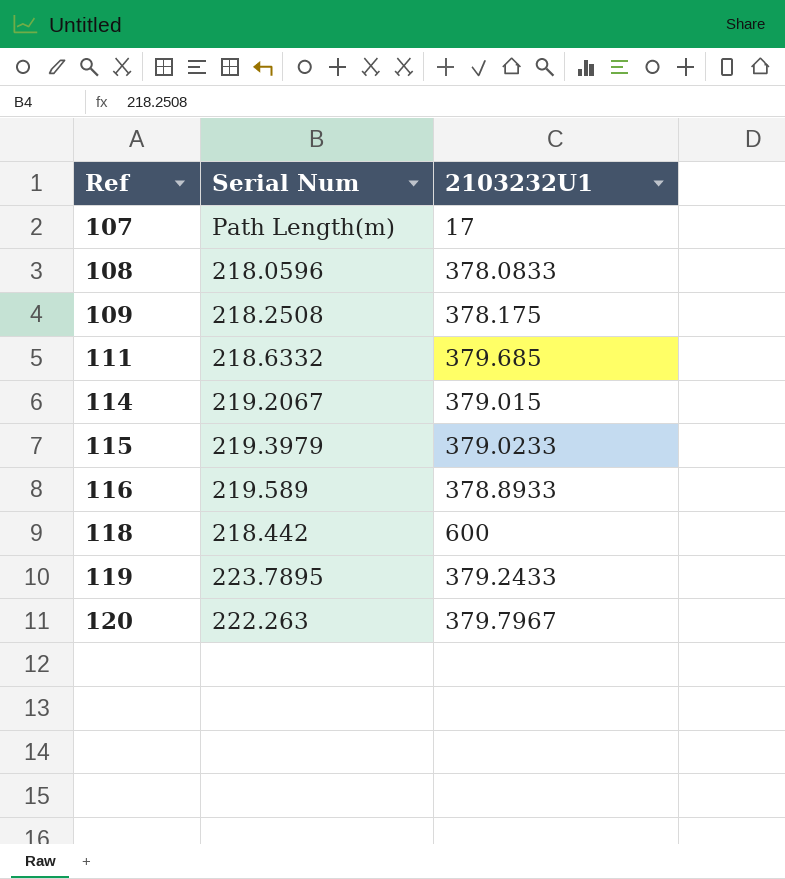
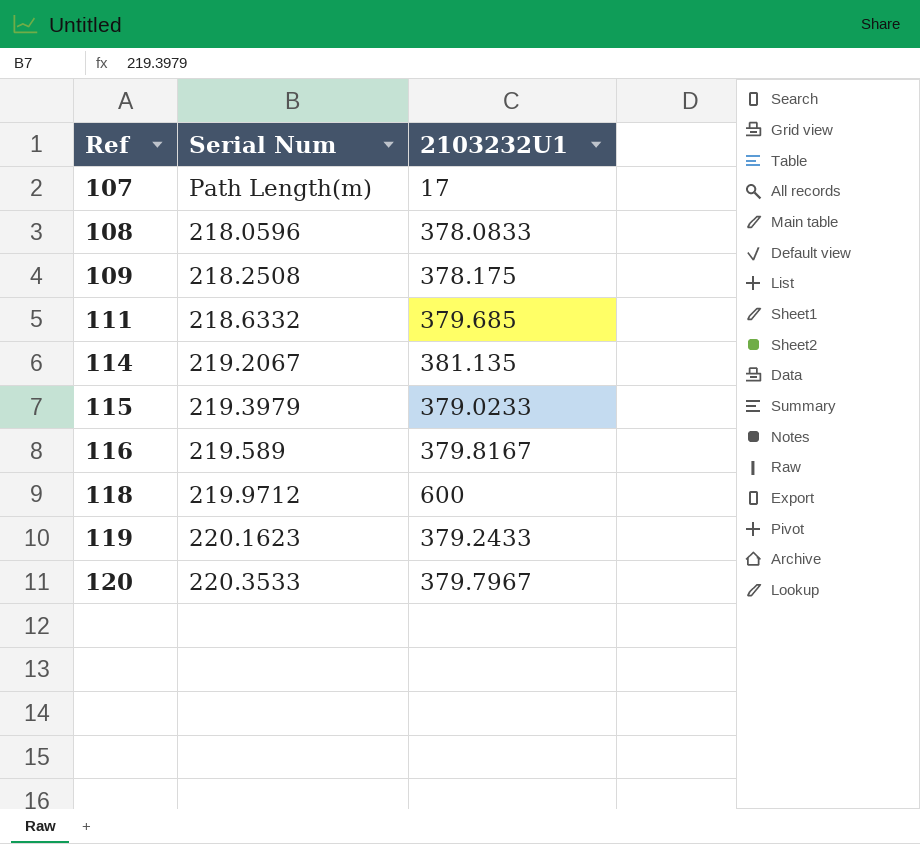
114 | 2103232U1: 379.015 -> 381.135
116 | 2103232U1: 378.8933 -> 379.8167
118 | Serial Num: 218.442 -> 219.9712
119 | Serial Num: 223.7895 -> 220.1623
120 | Serial Num: 222.263 -> 220.3533

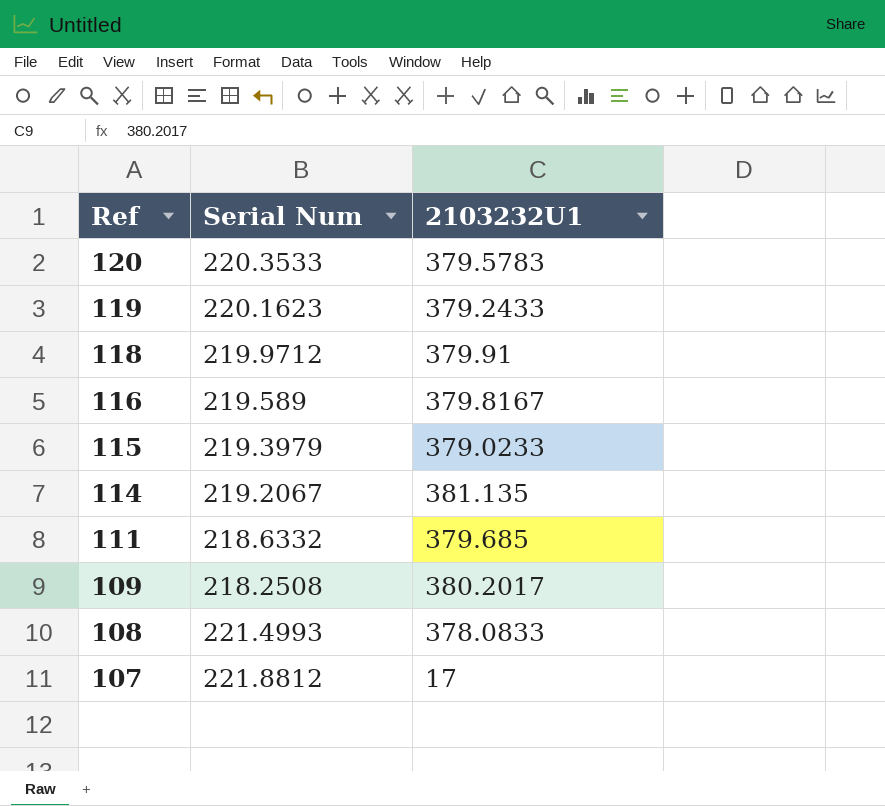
row order: Ref ascending -> Ref descending
120 | 2103232U1: 379.7967 -> 379.5783
118 | 2103232U1: 600 -> 379.91
109 | 2103232U1: 378.175 -> 380.2017
108 | Serial Num: 218.0596 -> 221.4993
107 | Serial Num: Path Length(m) -> 221.8812

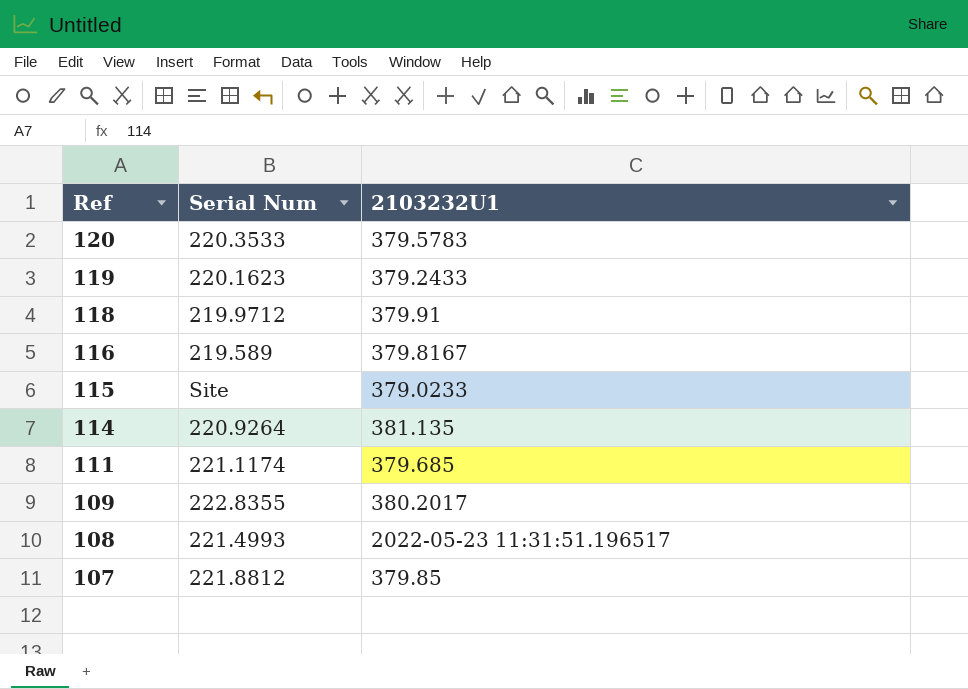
115 | Serial Num: 219.3979 -> Site
114 | Serial Num: 219.2067 -> 220.9264
111 | Serial Num: 218.6332 -> 221.1174
109 | Serial Num: 218.2508 -> 222.8355
108 | 2103232U1: 378.0833 -> 2022-05-23 11:31:51.196517
107 | 2103232U1: 17 -> 379.85

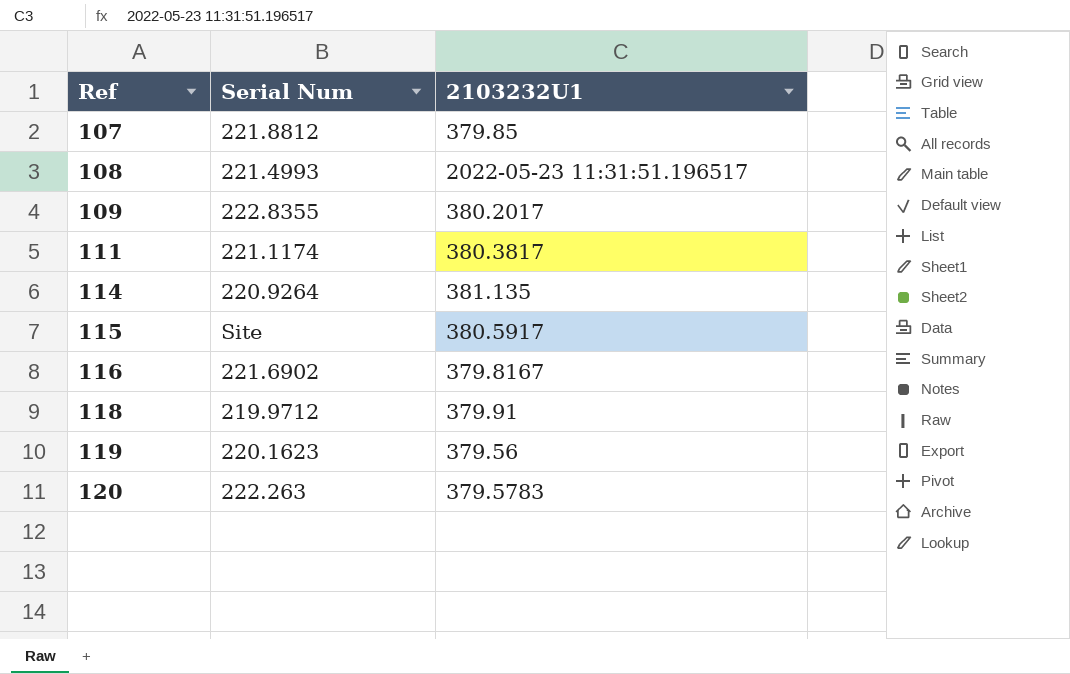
row order: Ref descending -> Ref ascending
111 | 2103232U1: 379.685 -> 380.3817
115 | 2103232U1: 379.0233 -> 380.5917
116 | Serial Num: 219.589 -> 221.6902
119 | 2103232U1: 379.2433 -> 379.56
120 | Serial Num: 220.3533 -> 222.263

